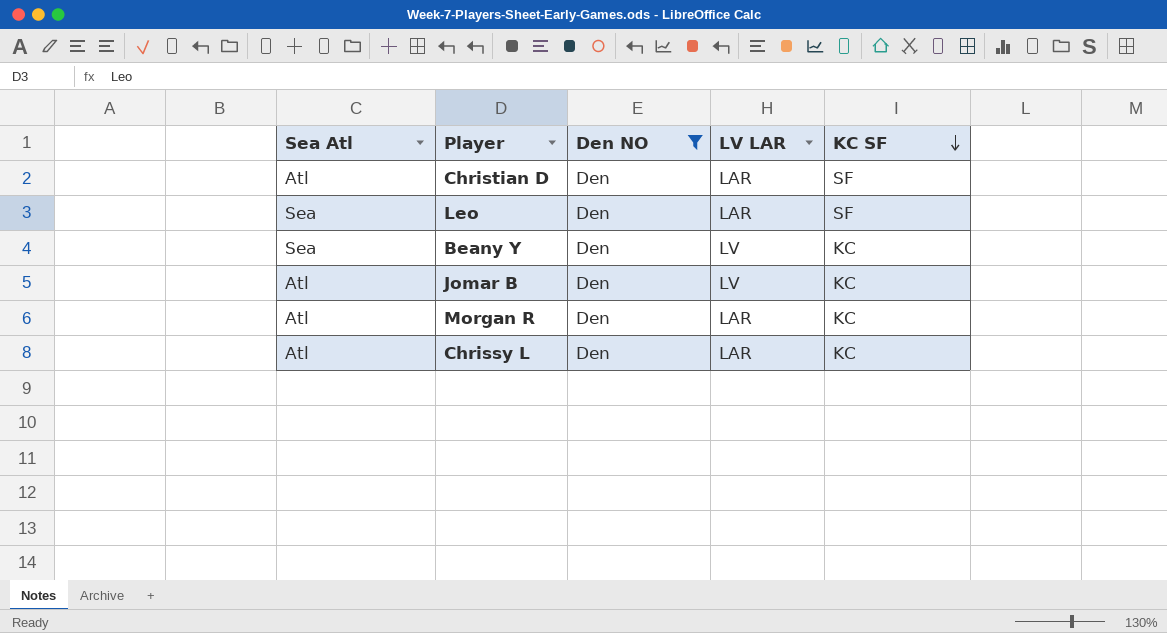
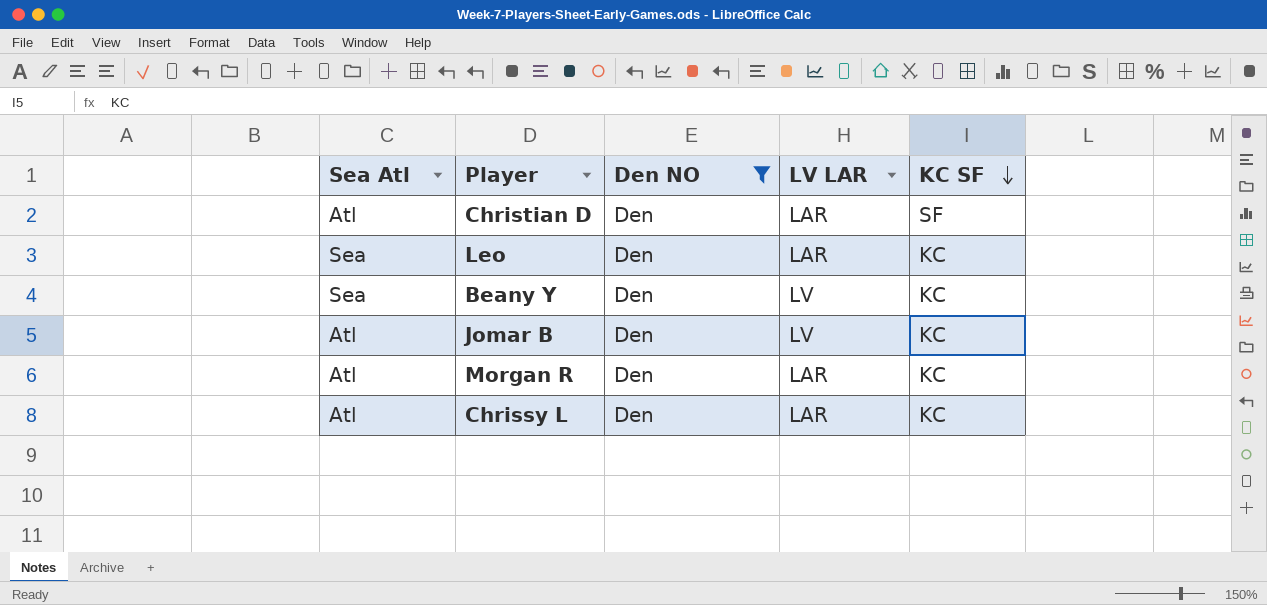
Leo | KC SF: SF -> KC

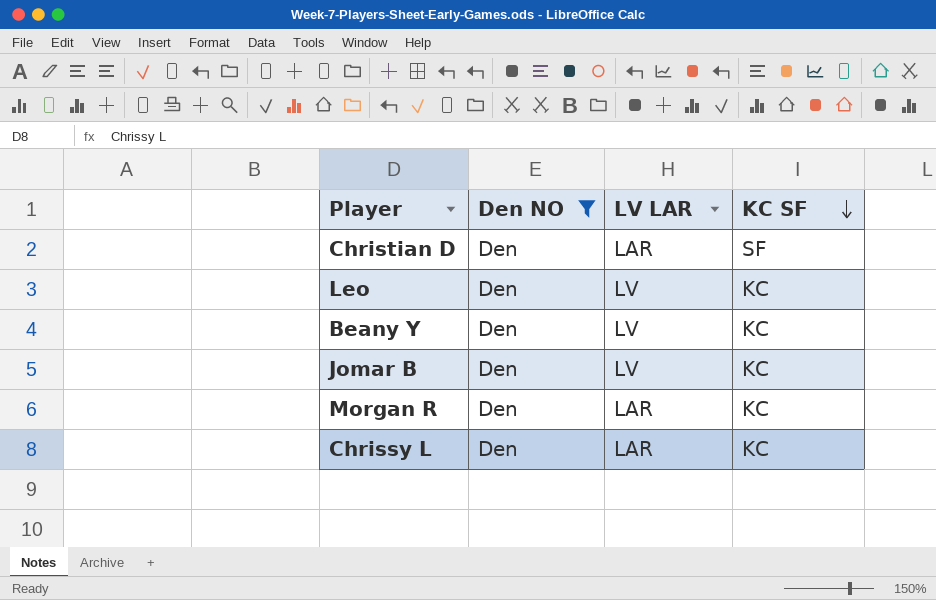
column Sea Atl | position: 1 -> none
Leo | LV LAR: LAR -> LV

